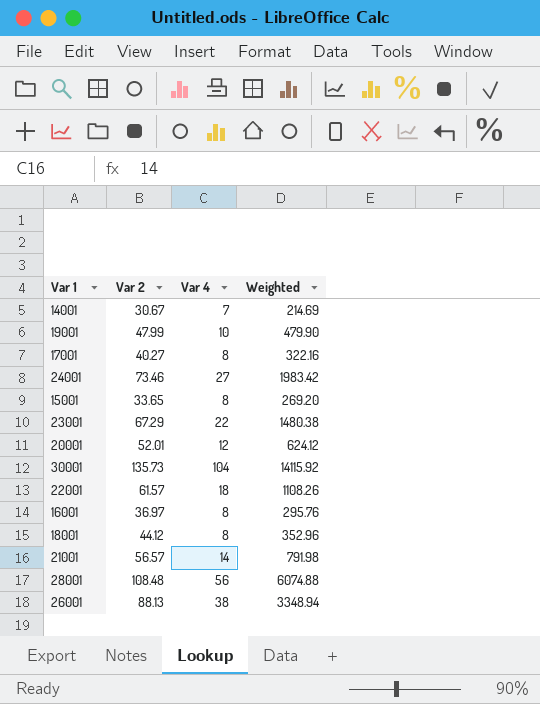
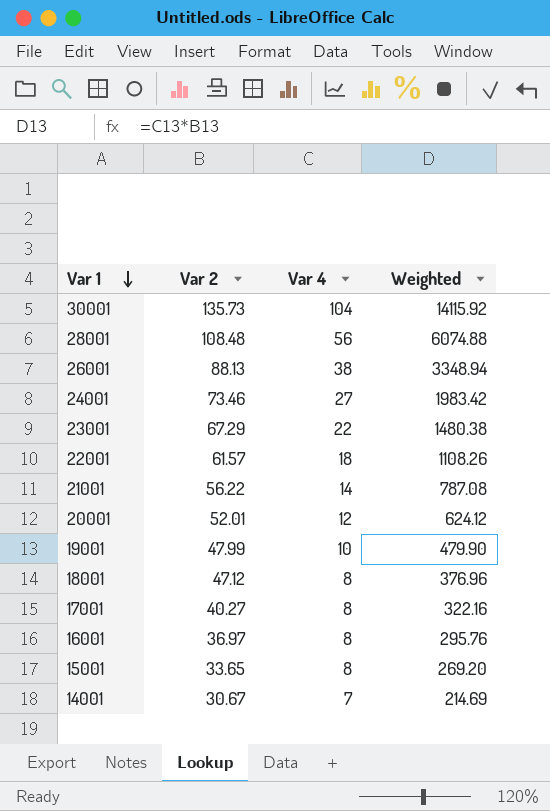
row order: none -> Var 1 descending
21001 | Var 2: 56.57 -> 56.22
21001 | Weighted: 791.98 -> 787.08
18001 | Var 2: 44.12 -> 47.12
18001 | Weighted: 352.96 -> 376.96

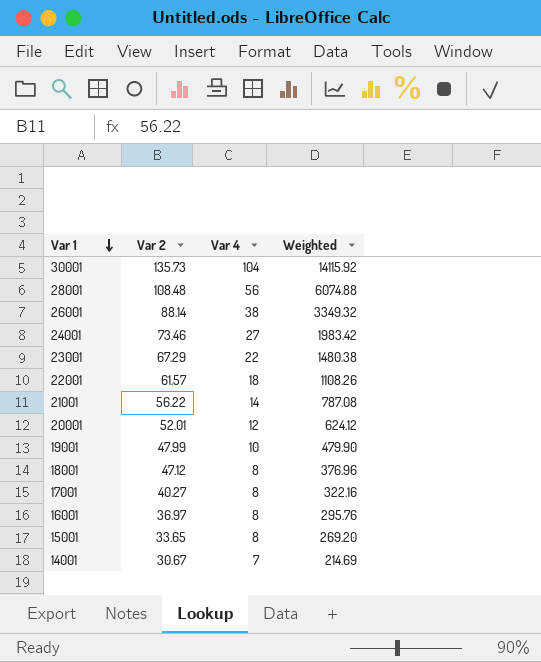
26001 | Var 2: 88.13 -> 88.14
26001 | Weighted: 3348.94 -> 3349.32

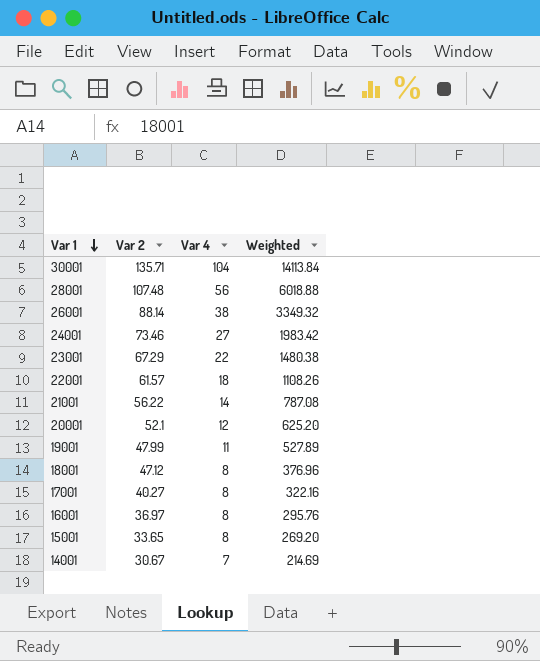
30001 | Var 2: 135.73 -> 135.71
30001 | Weighted: 14115.92 -> 14113.84
28001 | Var 2: 108.48 -> 107.48
28001 | Weighted: 6074.88 -> 6018.88
20001 | Var 2: 52.01 -> 52.1
20001 | Weighted: 624.12 -> 625.20
19001 | Var 4: 10 -> 11
19001 | Weighted: 479.90 -> 527.89

